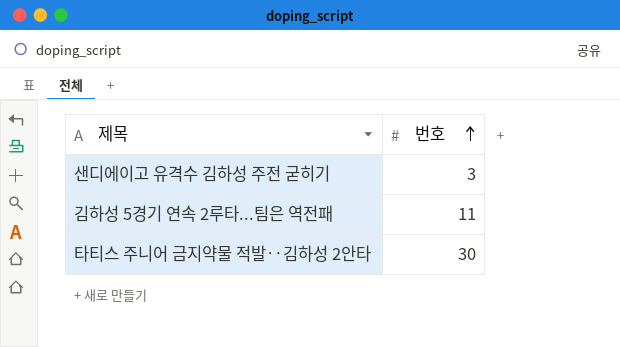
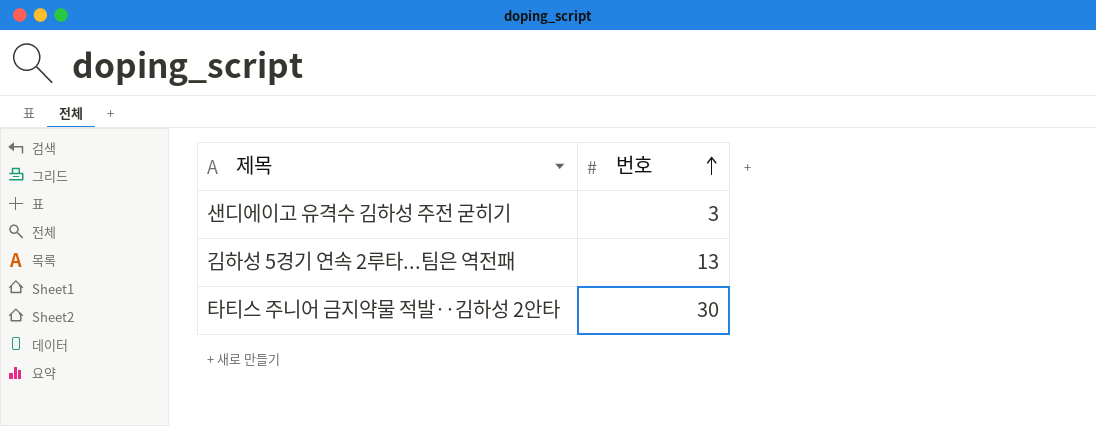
김하성 5경기 연속 2루타...팀은 역전패 | 번호: 11 -> 13

